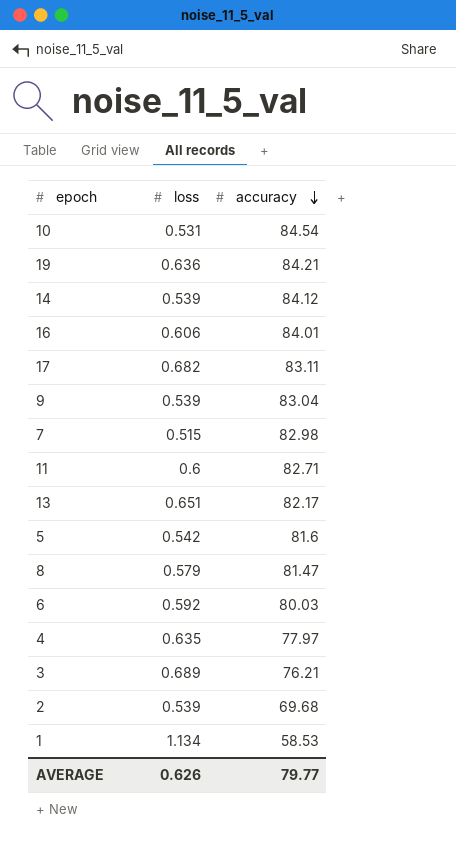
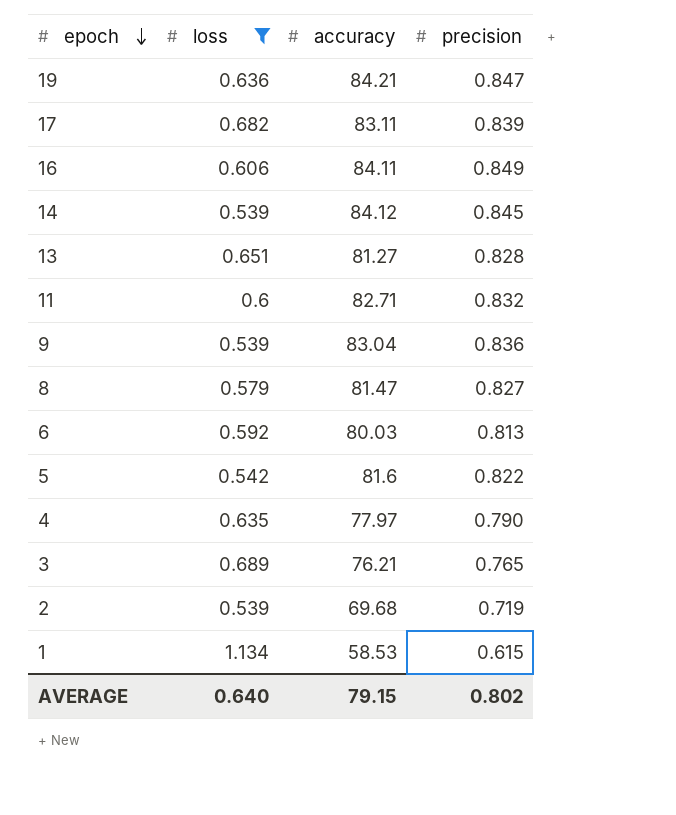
filter: none -> loss >= 0.539
row order: accuracy descending -> epoch descending
column precision | position: none -> 4
16 | accuracy: 84.01 -> 84.11
13 | accuracy: 82.17 -> 81.27
AVERAGE | loss: 0.626 -> 0.640
AVERAGE | accuracy: 79.77 -> 79.15

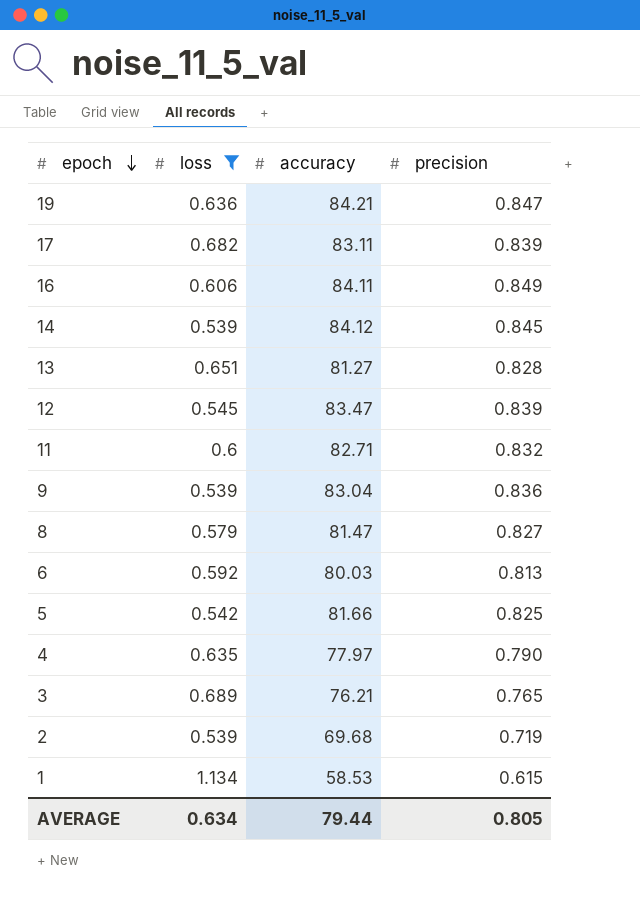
row 12: none -> 0.545 | 83.47 | 0.839
5 | accuracy: 81.6 -> 81.66
5 | precision: 0.822 -> 0.825
AVERAGE | loss: 0.640 -> 0.634
AVERAGE | accuracy: 79.15 -> 79.44
AVERAGE | precision: 0.802 -> 0.805

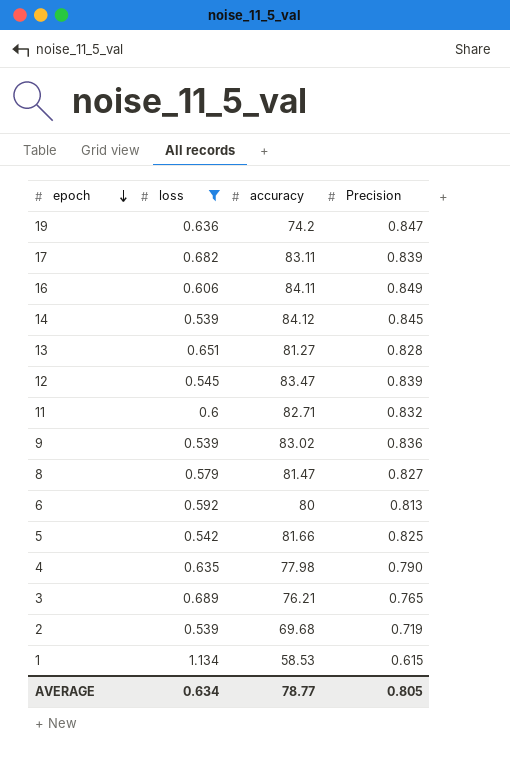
column name: precision -> Precision
19 | accuracy: 84.21 -> 74.2
9 | accuracy: 83.04 -> 83.02
6 | accuracy: 80.03 -> 80
4 | accuracy: 77.97 -> 77.98
AVERAGE | accuracy: 79.44 -> 78.77

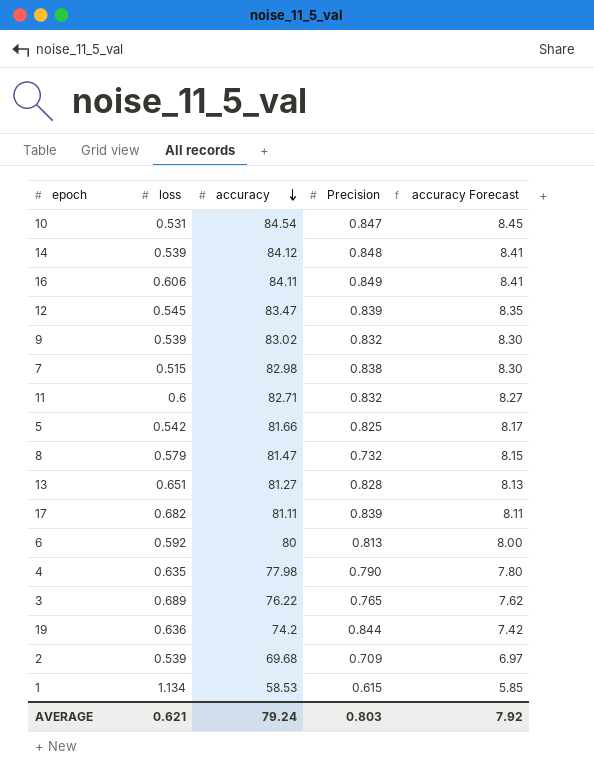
filter: loss >= 0.539 -> none
row order: epoch descending -> accuracy descending
column accuracy Forecast | formula: none -> [accuracy] * 0.1
14 | Precision: 0.845 -> 0.848
9 | Precision: 0.836 -> 0.832
8 | Precision: 0.827 -> 0.732
17 | accuracy: 83.11 -> 81.11
3 | accuracy: 76.21 -> 76.22
19 | Precision: 0.847 -> 0.844
2 | Precision: 0.719 -> 0.709
AVERAGE | loss: 0.634 -> 0.621
AVERAGE | accuracy: 78.77 -> 79.24
AVERAGE | Precision: 0.805 -> 0.803

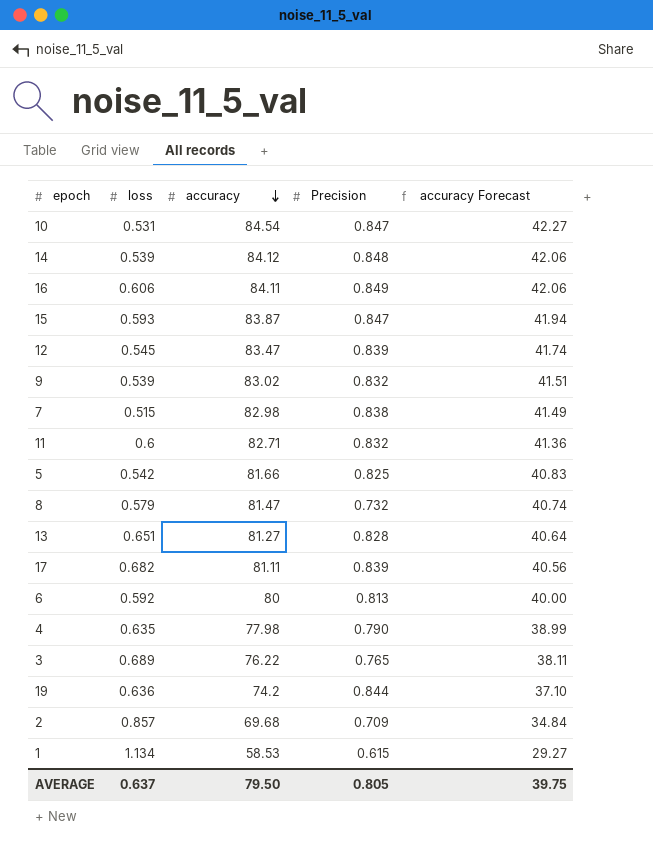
column accuracy Forecast | formula: [accuracy] * 0.1 -> [accuracy] * 0.5
row 15: none -> 0.593 | 83.87 | 0.847 | 41.94
2 | loss: 0.539 -> 0.857
AVERAGE | loss: 0.621 -> 0.637
AVERAGE | accuracy: 79.24 -> 79.50
AVERAGE | Precision: 0.803 -> 0.805
AVERAGE | accuracy Forecast: 7.92 -> 39.75

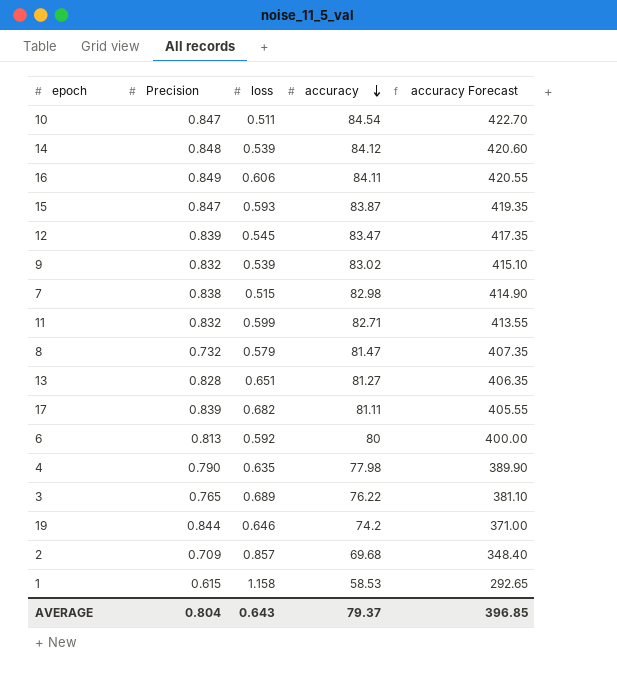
column Precision | position: 4 -> 2
column accuracy Forecast | formula: [accuracy] * 0.5 -> [accuracy] * 5
row 5: 0.542 | 81.66 | 0.825 | 40.83 -> none
10 | loss: 0.531 -> 0.511
11 | loss: 0.6 -> 0.599
19 | loss: 0.636 -> 0.646
1 | loss: 1.134 -> 1.158
AVERAGE | Precision: 0.805 -> 0.804
AVERAGE | loss: 0.637 -> 0.643
AVERAGE | accuracy: 79.50 -> 79.37
AVERAGE | accuracy Forecast: 39.75 -> 396.85

